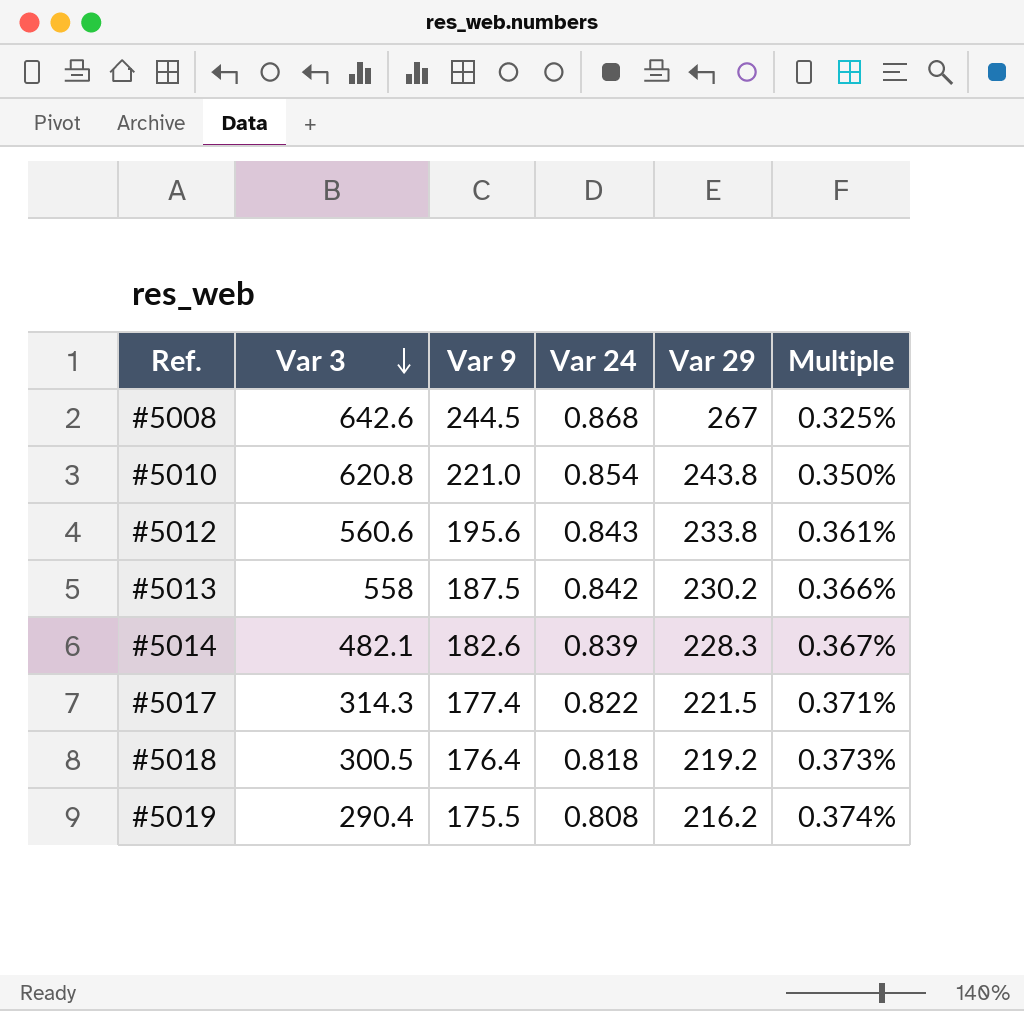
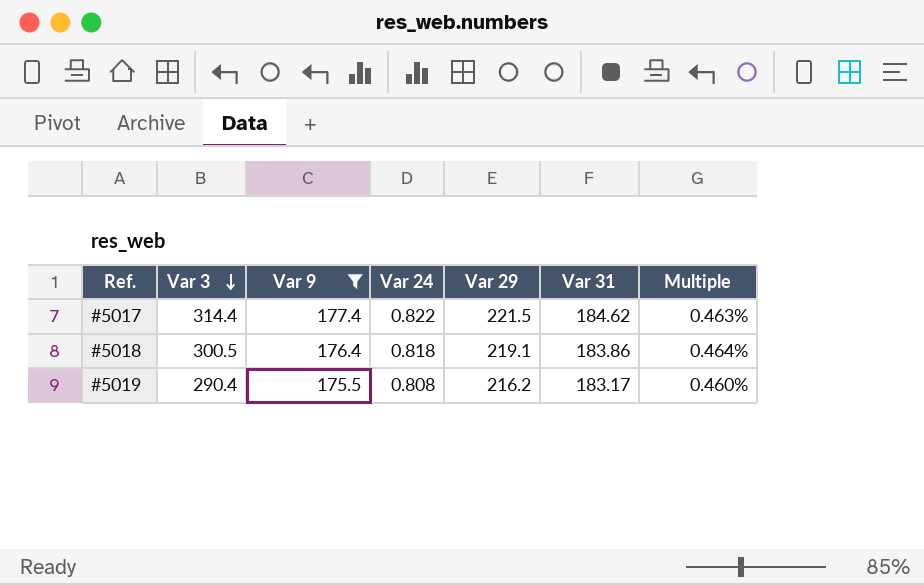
filter: none -> Var 9 <= 177.4
column Var 31 | position: none -> 6
column Multiple | formula: [Var 24] / [Var 29] -> [Var 24] / [Var 9]
#5017 | Var 3: 314.3 -> 314.4
#5018 | Var 29: 219.2 -> 219.1

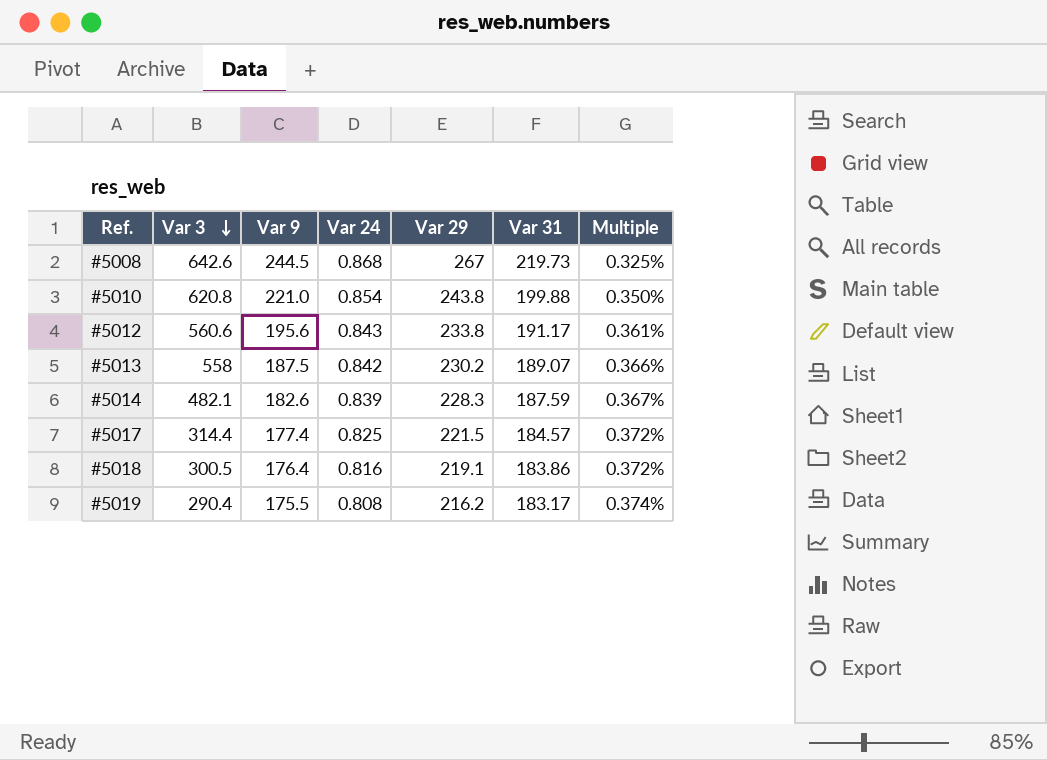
filter: Var 9 <= 177.4 -> none
column Multiple | formula: [Var 24] / [Var 9] -> [Var 24] / [Var 29]
#5017 | Var 24: 0.822 -> 0.825
#5017 | Var 31: 184.62 -> 184.57
#5018 | Var 24: 0.818 -> 0.816

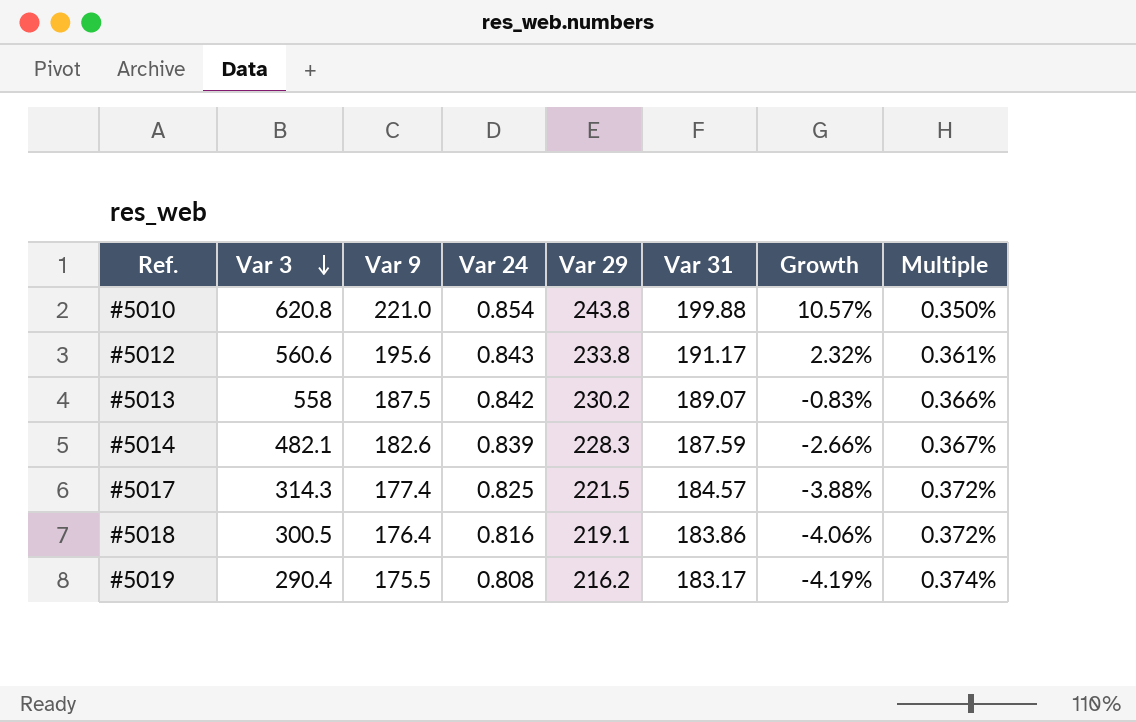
column Growth | formula: none -> ([Var 9] - [Var 31]) / [Var 31]
row #5008: 642.6 | 244.5 | 0.868 | 267 | 219.73 | 0.325% -> none
#5017 | Var 3: 314.4 -> 314.3

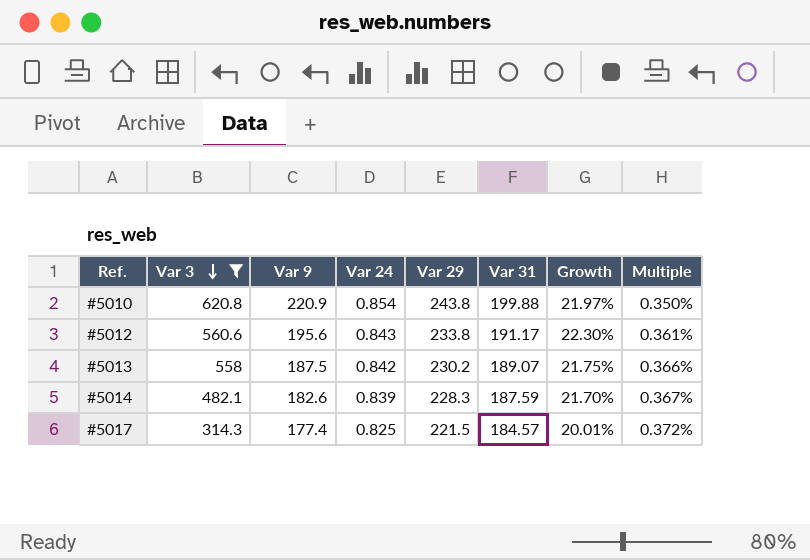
filter: none -> Var 3 >= 314.3
column Growth | formula: ([Var 9] - [Var 31]) / [Var 31] -> ([Var 29] - [Var 31]) / [Var 31]
#5010 | Var 9: 221.0 -> 220.9

